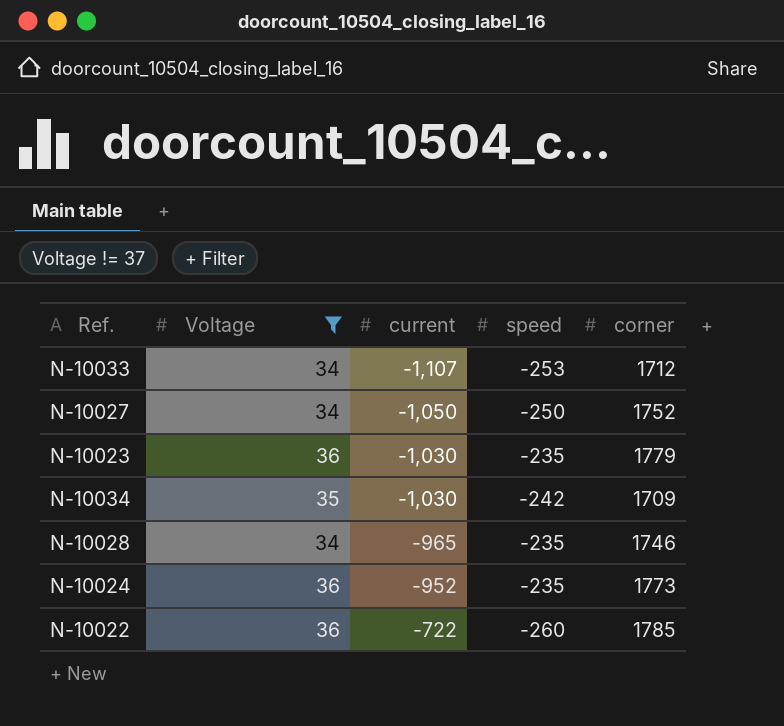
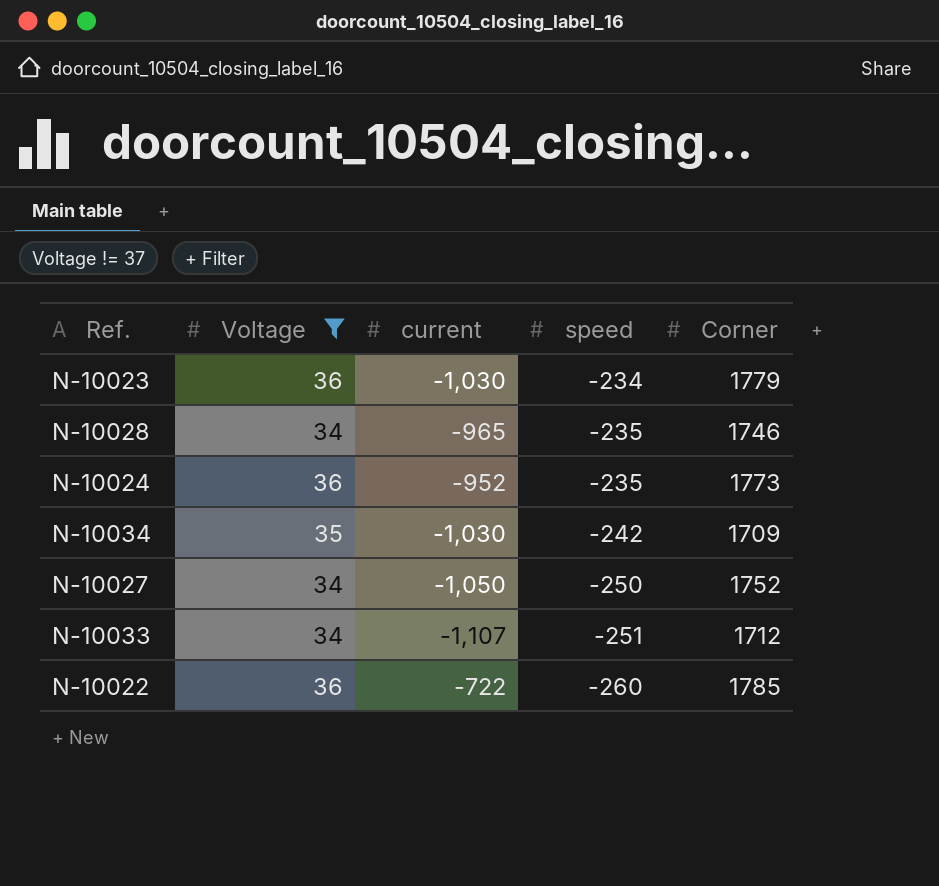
row order: current ascending -> speed descending
column name: corner -> Corner
N-10023 | speed: -235 -> -234
N-10033 | speed: -253 -> -251

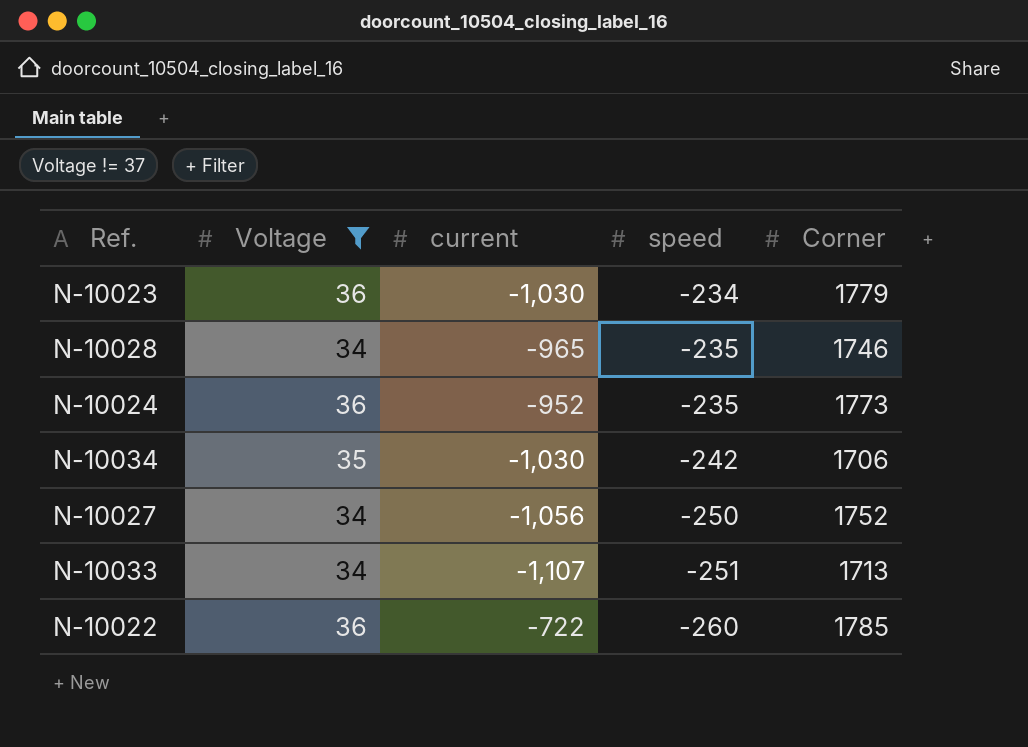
N-10034 | Corner: 1709 -> 1706
N-10027 | current: -1,050 -> -1,056
N-10033 | Corner: 1712 -> 1713

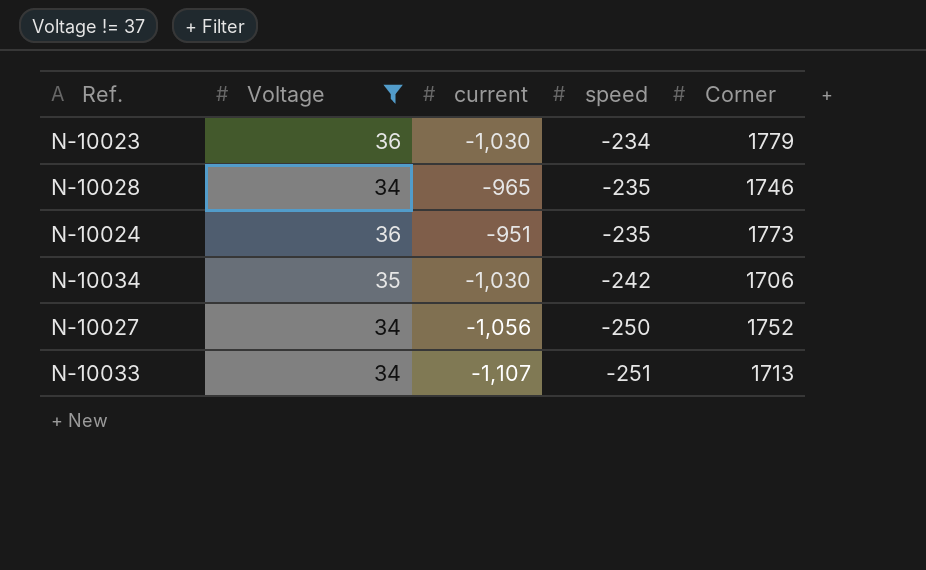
row N-10022: 36 | -722 | -260 | 1785 -> none
N-10024 | current: -952 -> -951

